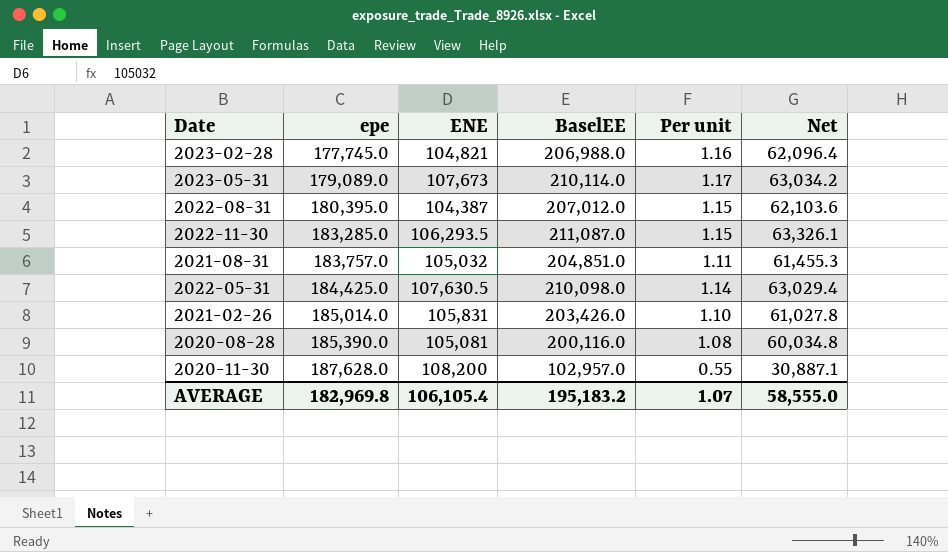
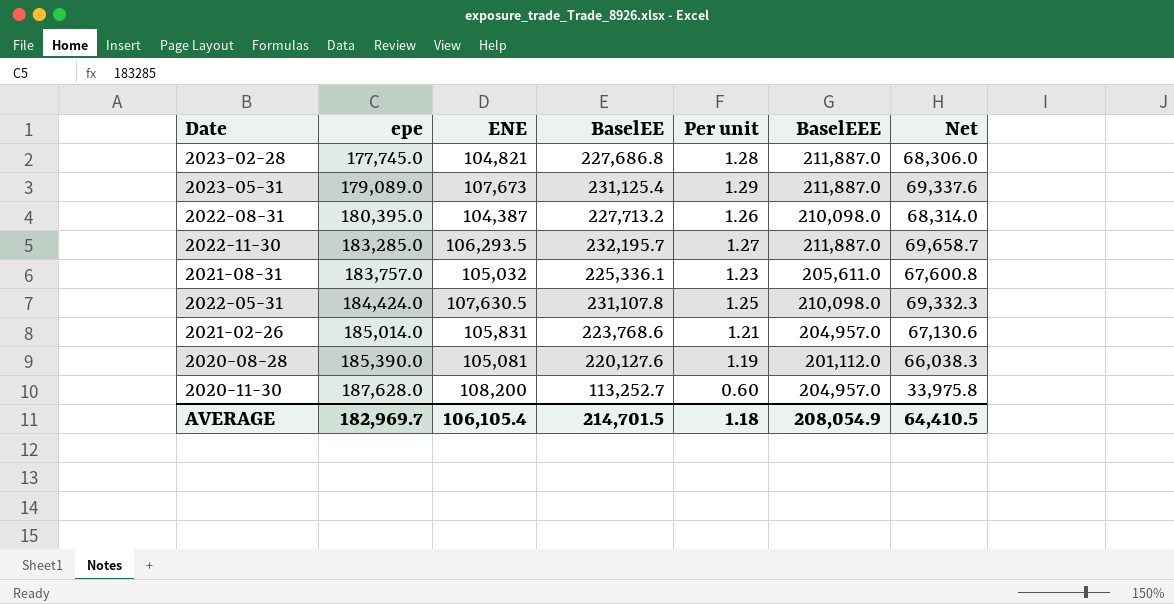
column BaselEEE | position: none -> 6
2023-02-28 | BaselEE: 206,988.0 -> 227,686.8
2023-02-28 | Per unit: 1.16 -> 1.28
2023-02-28 | Net: 62,096.4 -> 68,306.0
2023-05-31 | BaselEE: 210,114.0 -> 231,125.4
2023-05-31 | Per unit: 1.17 -> 1.29
2023-05-31 | Net: 63,034.2 -> 69,337.6
2022-08-31 | BaselEE: 207,012.0 -> 227,713.2
2022-08-31 | Per unit: 1.15 -> 1.26
2022-08-31 | Net: 62,103.6 -> 68,314.0
2022-11-30 | BaselEE: 211,087.0 -> 232,195.7
2022-11-30 | Per unit: 1.15 -> 1.27
2022-11-30 | Net: 63,326.1 -> 69,658.7
2021-08-31 | BaselEE: 204,851.0 -> 225,336.1
2021-08-31 | Per unit: 1.11 -> 1.23
2021-08-31 | Net: 61,455.3 -> 67,600.8
2022-05-31 | epe: 184,425.0 -> 184,424.0
2022-05-31 | BaselEE: 210,098.0 -> 231,107.8
2022-05-31 | Per unit: 1.14 -> 1.25
2022-05-31 | Net: 63,029.4 -> 69,332.3
2021-02-26 | BaselEE: 203,426.0 -> 223,768.6
2021-02-26 | Per unit: 1.10 -> 1.21
2021-02-26 | Net: 61,027.8 -> 67,130.6
2020-08-28 | BaselEE: 200,116.0 -> 220,127.6
2020-08-28 | Per unit: 1.08 -> 1.19
2020-08-28 | Net: 60,034.8 -> 66,038.3
2020-11-30 | BaselEE: 102,957.0 -> 113,252.7
2020-11-30 | Per unit: 0.55 -> 0.60
2020-11-30 | Net: 30,887.1 -> 33,975.8
AVERAGE | epe: 182,969.8 -> 182,969.7
AVERAGE | BaselEE: 195,183.2 -> 214,701.5
AVERAGE | Per unit: 1.07 -> 1.18
AVERAGE | Net: 58,555.0 -> 64,410.5

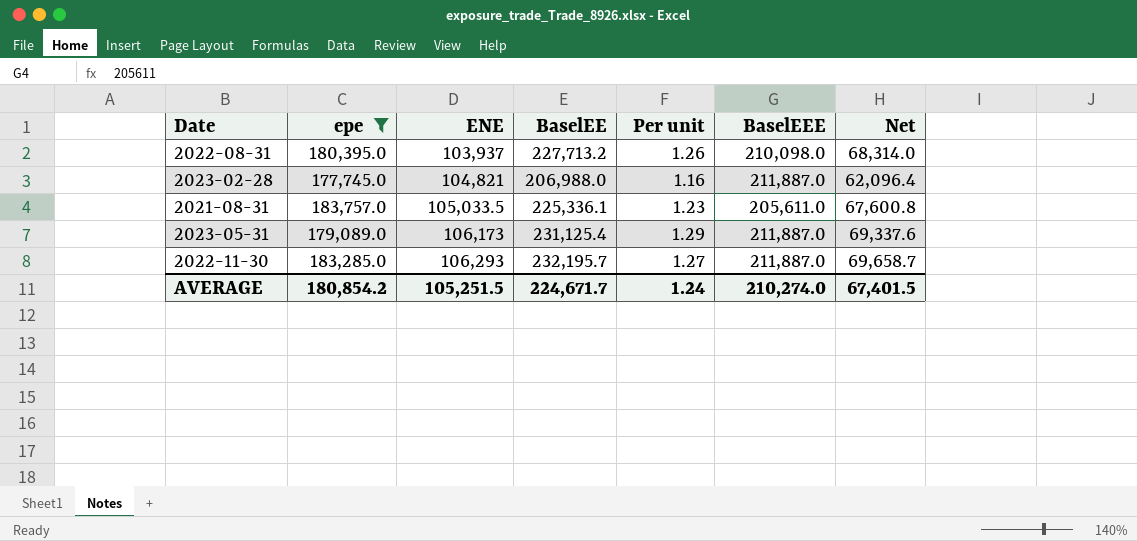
filter: none -> epe <= 183,757.0
row order: epe ascending -> ENE ascending
2022-08-31 | ENE: 104,387 -> 103,937
2023-02-28 | BaselEE: 227,686.8 -> 206,988.0
2023-02-28 | Per unit: 1.28 -> 1.16
2023-02-28 | Net: 68,306.0 -> 62,096.4
2021-08-31 | ENE: 105,032 -> 105,033.5
2023-05-31 | ENE: 107,673 -> 106,173
2022-11-30 | ENE: 106,293.5 -> 106,293
AVERAGE | epe: 182,969.7 -> 180,854.2
AVERAGE | ENE: 106,105.4 -> 105,251.5
AVERAGE | BaselEE: 214,701.5 -> 224,671.7
AVERAGE | Per unit: 1.18 -> 1.24
AVERAGE | BaselEEE: 208,054.9 -> 210,274.0
AVERAGE | Net: 64,410.5 -> 67,401.5

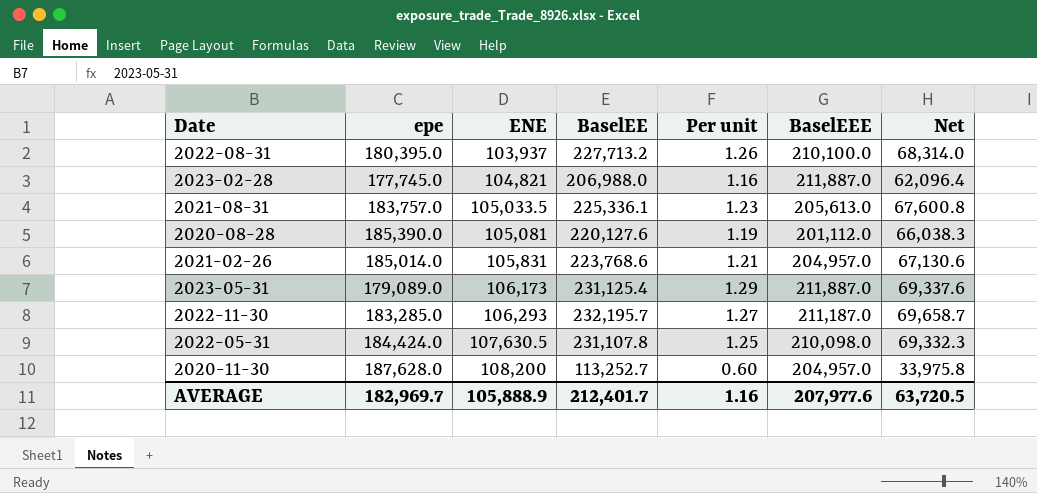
filter: epe <= 183,757.0 -> none
2022-08-31 | BaselEEE: 210,098.0 -> 210,100.0
2021-08-31 | BaselEEE: 205,611.0 -> 205,613.0
2022-11-30 | BaselEEE: 211,887.0 -> 211,187.0
AVERAGE | epe: 180,854.2 -> 182,969.7
AVERAGE | ENE: 105,251.5 -> 105,888.9
AVERAGE | BaselEE: 224,671.7 -> 212,401.7
AVERAGE | Per unit: 1.24 -> 1.16
AVERAGE | BaselEEE: 210,274.0 -> 207,977.6
AVERAGE | Net: 67,401.5 -> 63,720.5

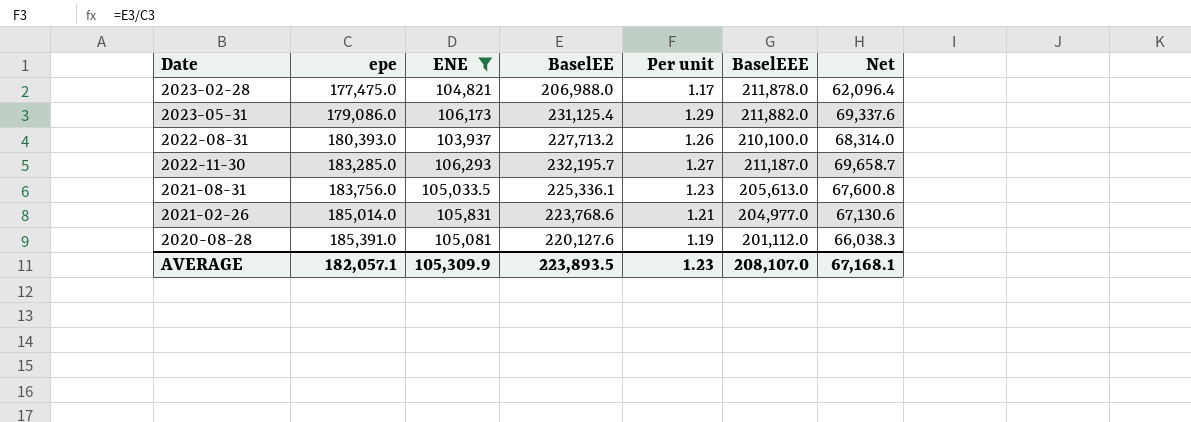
filter: none -> ENE <= 106,293
row order: ENE ascending -> epe ascending
2023-02-28 | epe: 177,745.0 -> 177,475.0
2023-02-28 | Per unit: 1.16 -> 1.17
2023-02-28 | BaselEEE: 211,887.0 -> 211,878.0
2023-05-31 | epe: 179,089.0 -> 179,086.0
2023-05-31 | BaselEEE: 211,887.0 -> 211,882.0
2022-08-31 | epe: 180,395.0 -> 180,393.0
2021-08-31 | epe: 183,757.0 -> 183,756.0
2021-02-26 | BaselEEE: 204,957.0 -> 204,977.0
2020-08-28 | epe: 185,390.0 -> 185,391.0
AVERAGE | epe: 182,969.7 -> 182,057.1
AVERAGE | ENE: 105,888.9 -> 105,309.9
AVERAGE | BaselEE: 212,401.7 -> 223,893.5
AVERAGE | Per unit: 1.16 -> 1.23
AVERAGE | BaselEEE: 207,977.6 -> 208,107.0
AVERAGE | Net: 63,720.5 -> 67,168.1

